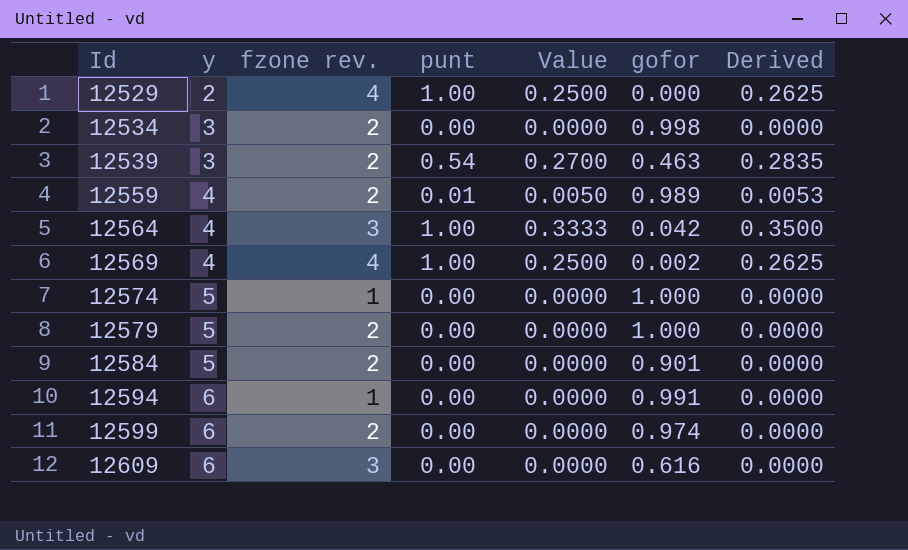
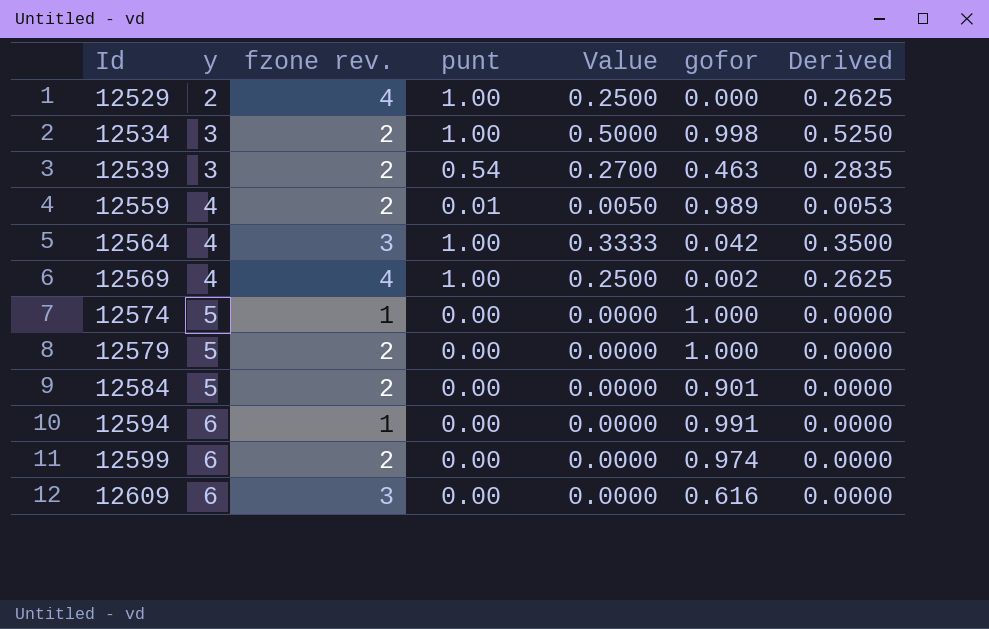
12534 | punt: 0.00 -> 1.00
12534 | Value: 0.0000 -> 0.5000
12534 | Derived: 0.0000 -> 0.5250

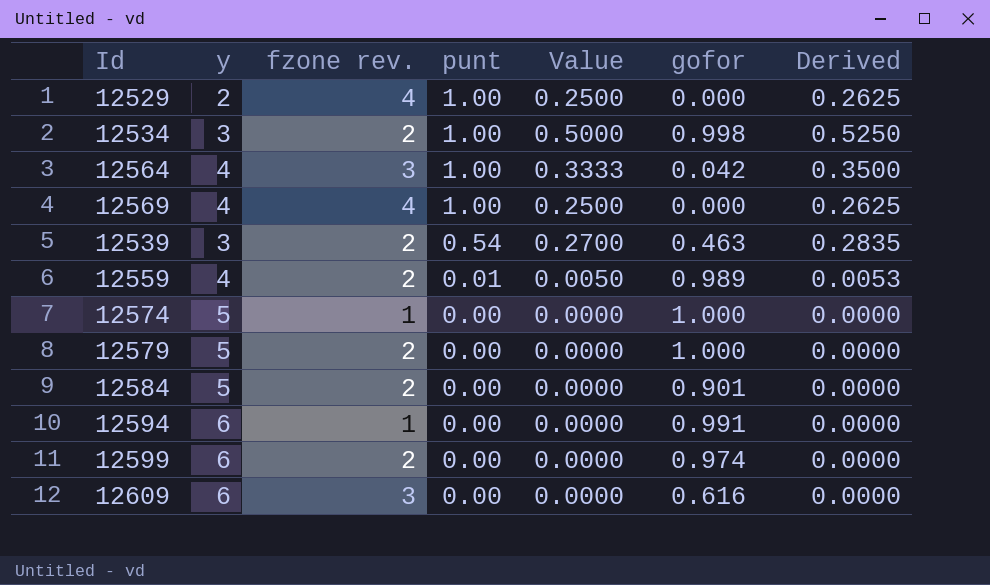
row order: Id ascending -> punt descending
12569 | gofor: 0.002 -> 0.000

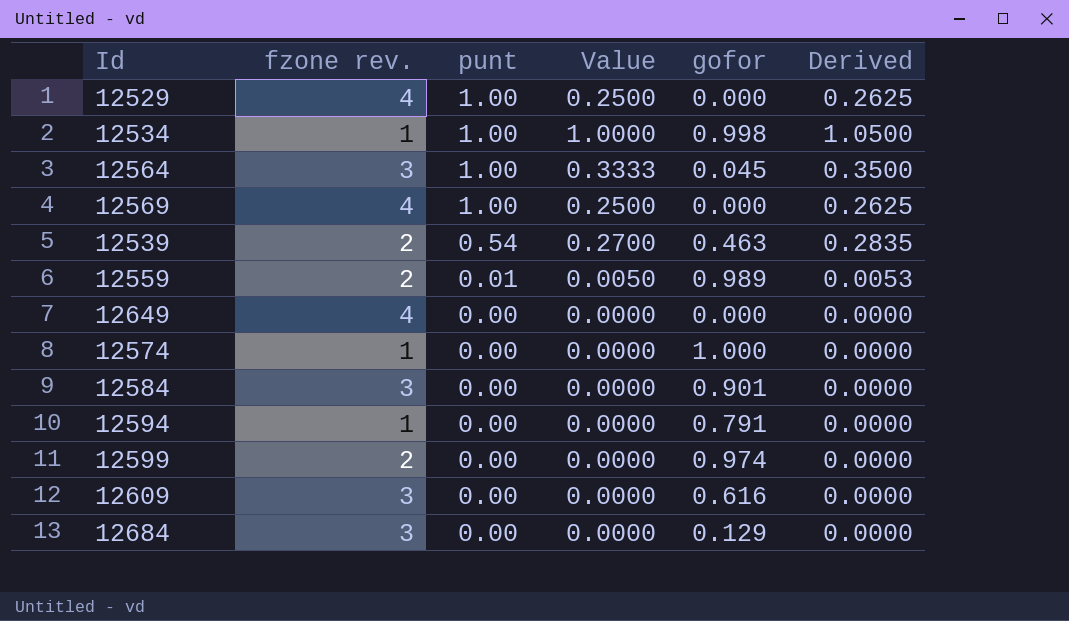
column y | position: 2 -> none
row 12579: 5 | 2 | 0.00 | 0.0000 | 1.000 | 0.0000 -> none
12534 | fzone rev.: 2 -> 1
12534 | Value: 0.5000 -> 1.0000
12534 | Derived: 0.5250 -> 1.0500
12564 | gofor: 0.042 -> 0.045
row 12649: none -> 4 | 0.00 | 0.0000 | 0.000 | 0.0000
12584 | fzone rev.: 2 -> 3
12594 | gofor: 0.991 -> 0.791
row 12684: none -> 3 | 0.00 | 0.0000 | 0.129 | 0.0000

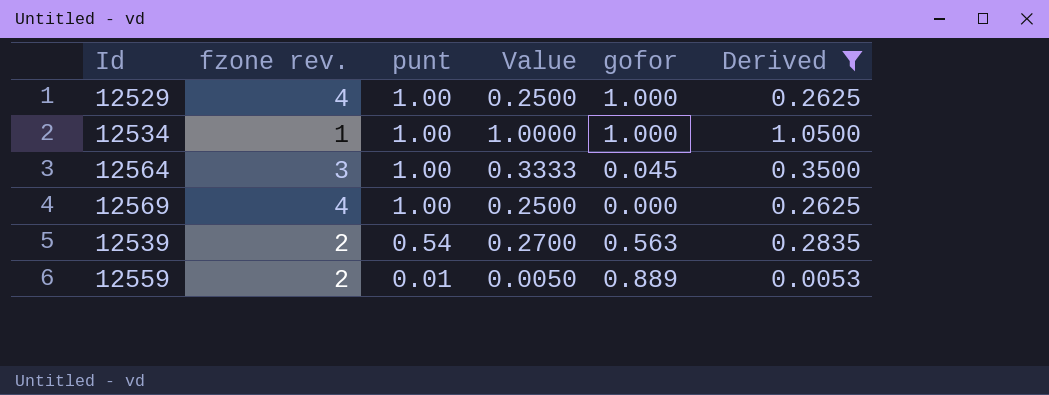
filter: none -> Derived != 0.0000
12529 | gofor: 0.000 -> 1.000
12534 | gofor: 0.998 -> 1.000
12539 | gofor: 0.463 -> 0.563
12559 | gofor: 0.989 -> 0.889

